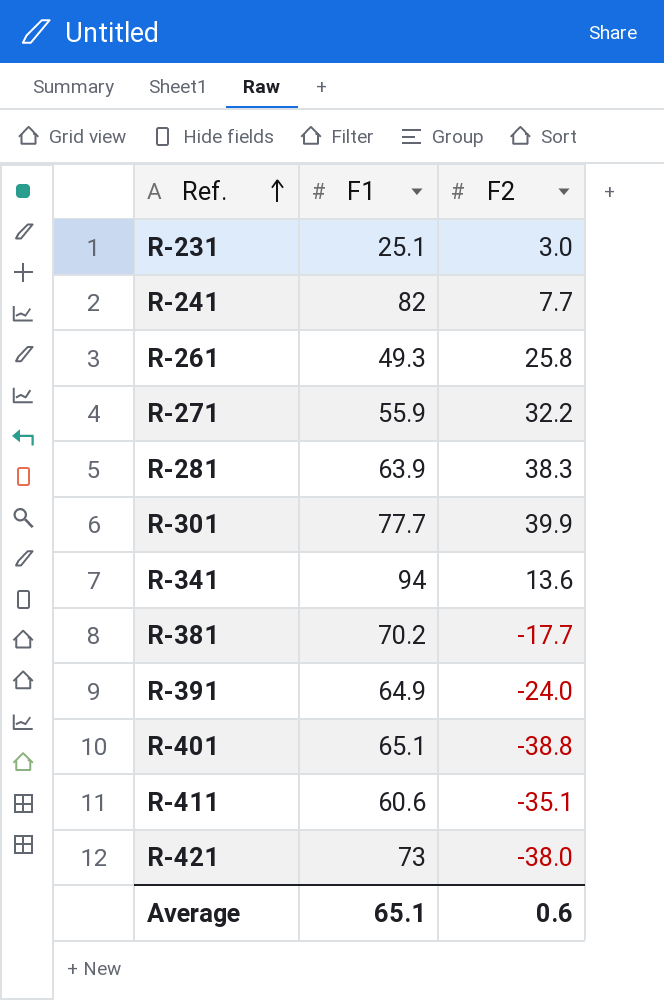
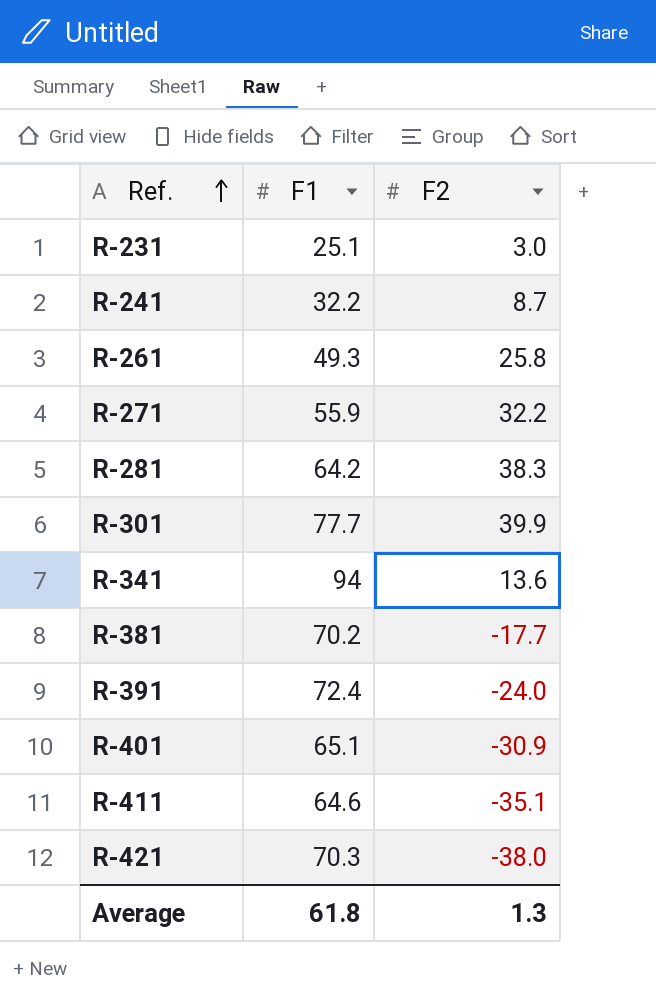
R-241 | F1: 82 -> 32.2
R-241 | F2: 7.7 -> 8.7
R-281 | F1: 63.9 -> 64.2
R-391 | F1: 64.9 -> 72.4
R-401 | F2: -38.8 -> -30.9
R-411 | F1: 60.6 -> 64.6
R-421 | F1: 73 -> 70.3
Average | F1: 65.1 -> 61.8
Average | F2: 0.6 -> 1.3

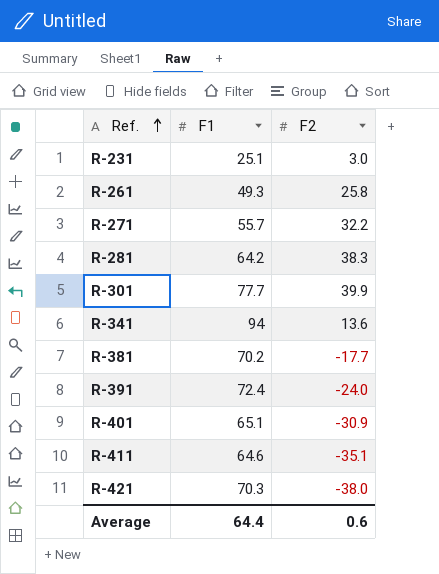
row R-241: 32.2 | 8.7 -> none
R-271 | F1: 55.9 -> 55.7
Average | F1: 61.8 -> 64.4
Average | F2: 1.3 -> 0.6

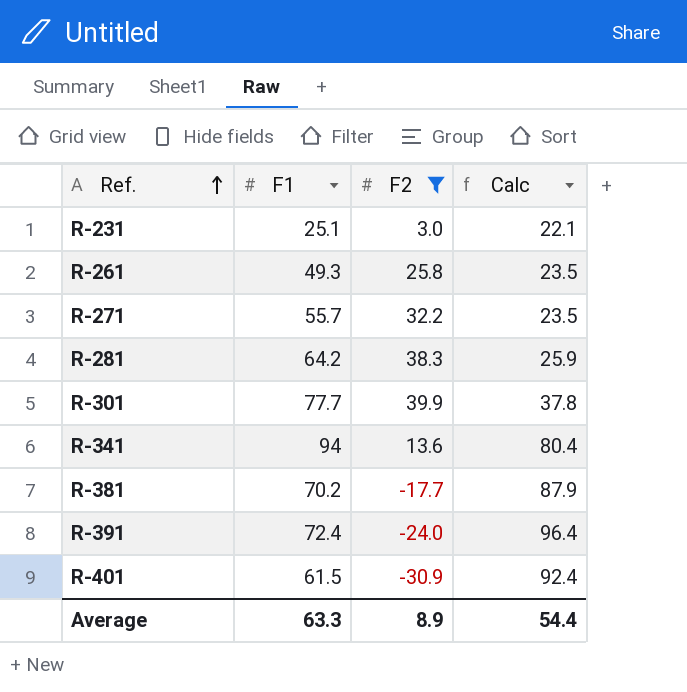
filter: none -> F2 >= -30.9
column Calc | formula: none -> [F1] - [F2]
R-401 | F1: 65.1 -> 61.5
Average | F1: 64.4 -> 63.3
Average | F2: 0.6 -> 8.9

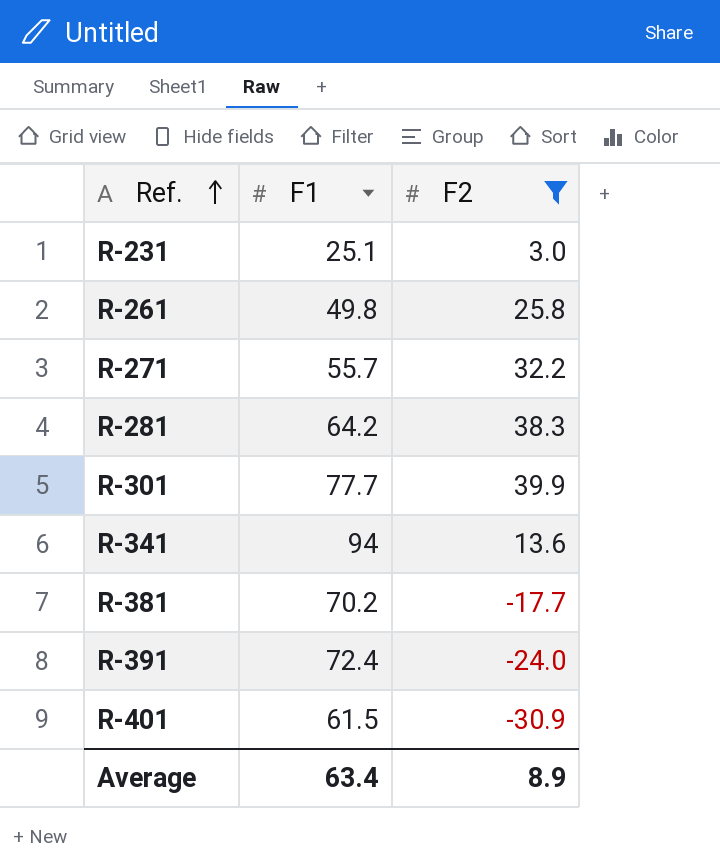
column Calc | formula: [F1] - [F2] -> none
R-261 | F1: 49.3 -> 49.8
Average | F1: 63.3 -> 63.4

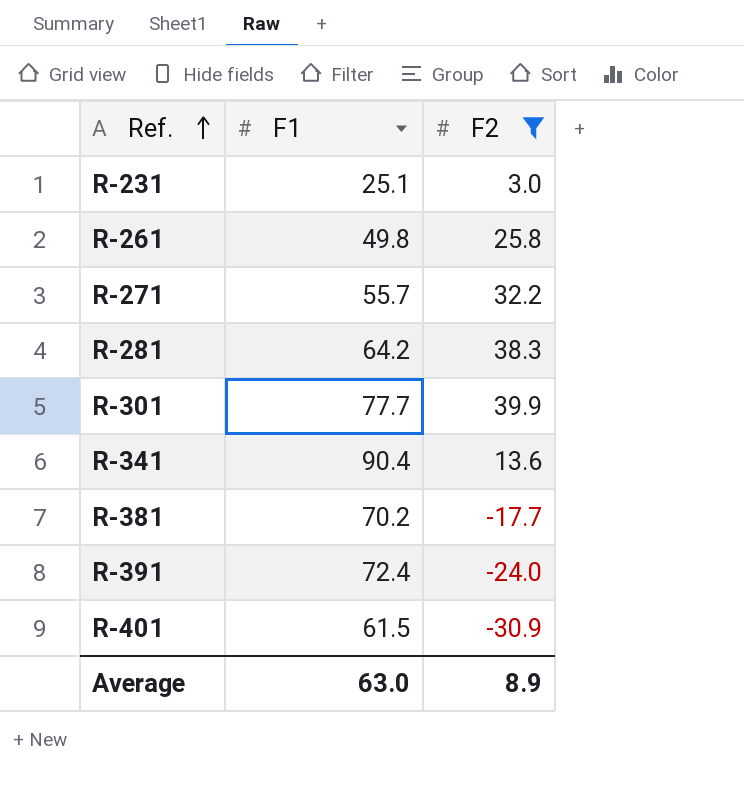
R-341 | F1: 94 -> 90.4
Average | F1: 63.4 -> 63.0

